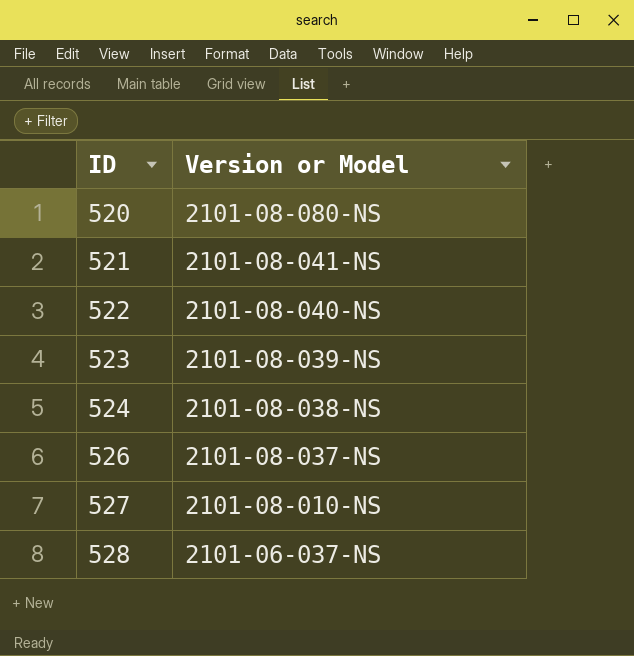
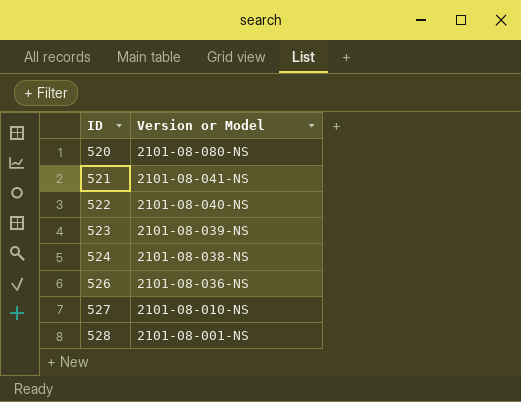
526 | Version or Model: 2101-08-037-NS -> 2101-08-036-NS
528 | Version or Model: 2101-06-037-NS -> 2101-08-001-NS

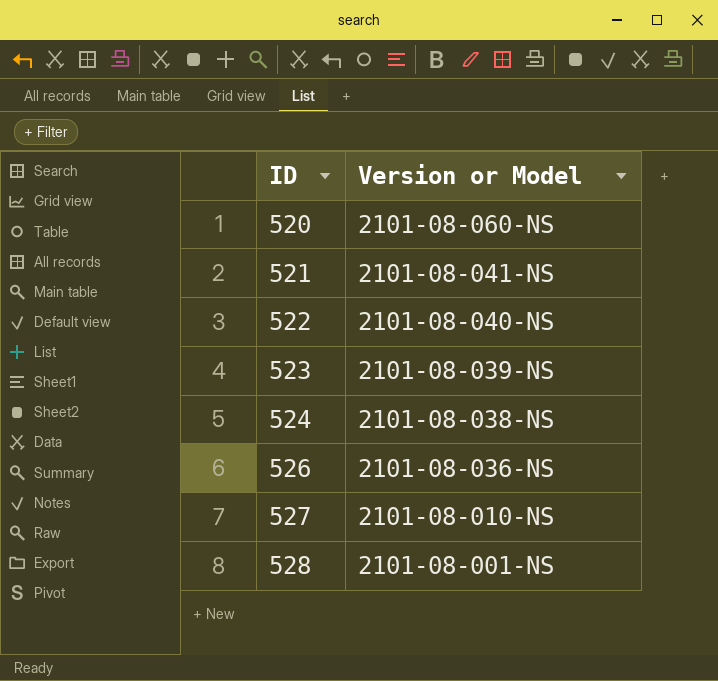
520 | Version or Model: 2101-08-080-NS -> 2101-08-060-NS

